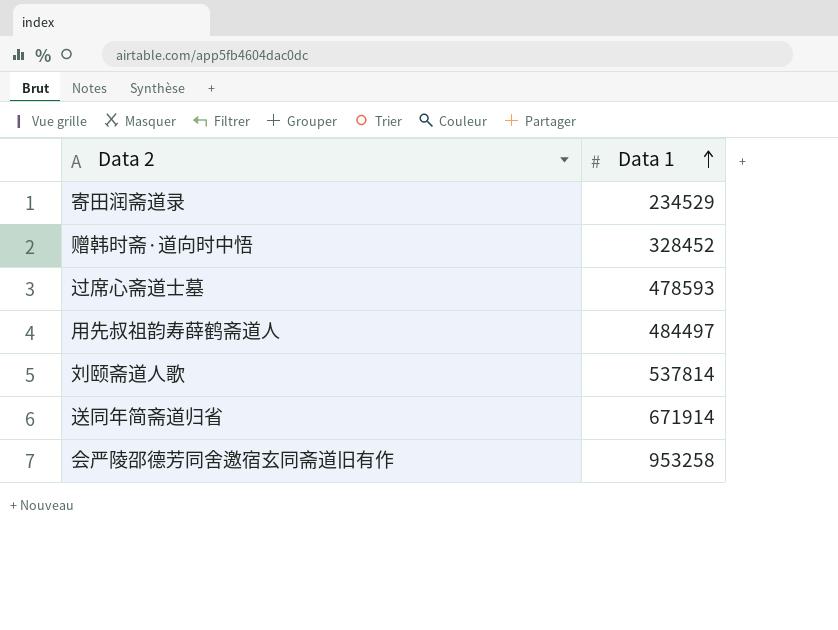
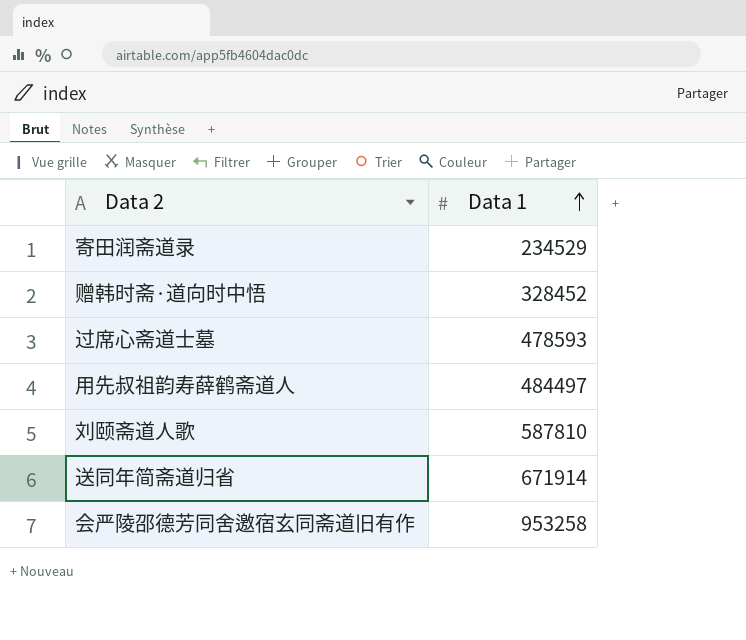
刘颐斋道人歌 | Data 1: 537814 -> 587810

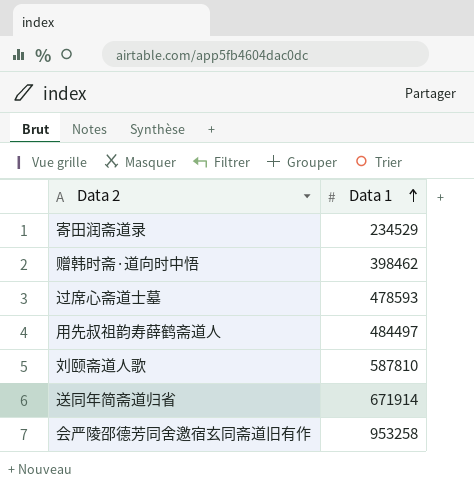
赠韩时斋·道向时中悟 | Data 1: 328452 -> 398462

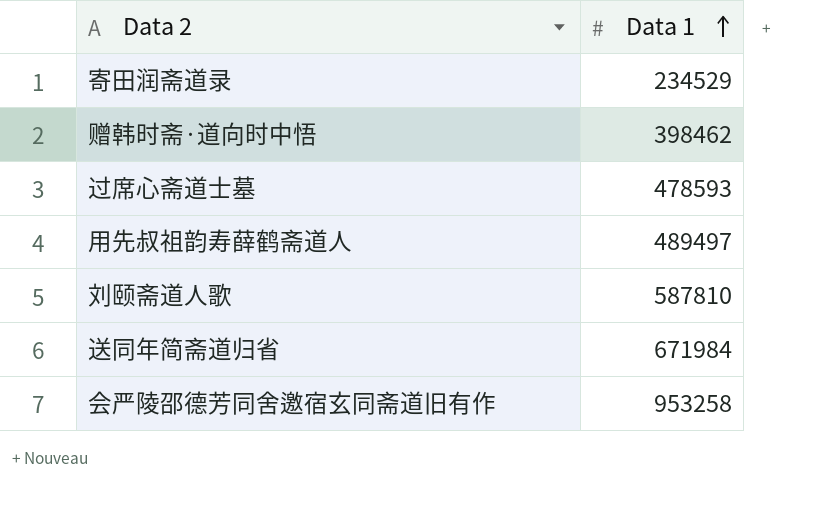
用先叔祖韵寿薛鹤斋道人 | Data 1: 484497 -> 489497
送同年简斋道归省 | Data 1: 671914 -> 671984

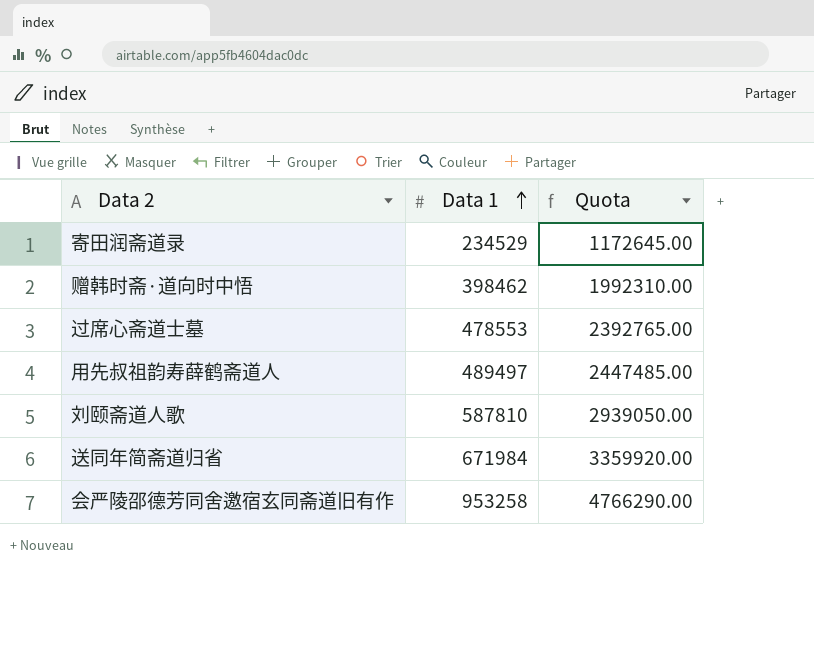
column Quota | formula: none -> [Data 1] * 5
过席心斋道士墓 | Data 1: 478593 -> 478553

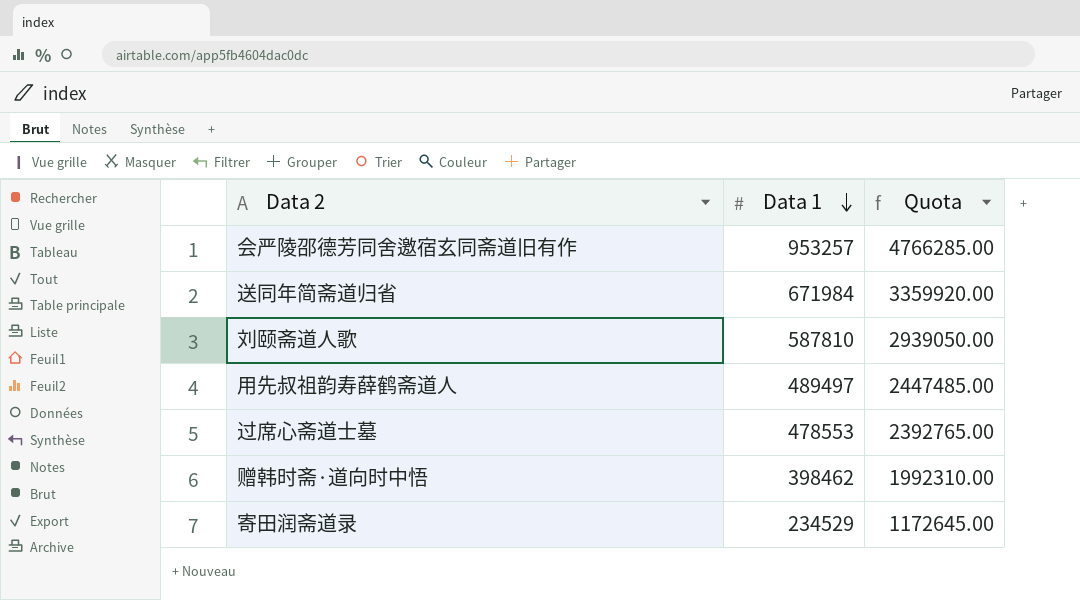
row order: Data 1 ascending -> Data 1 descending
会严陵邵德芳同舍邀宿玄同斋道旧有作 | Data 1: 953258 -> 953257
会严陵邵德芳同舍邀宿玄同斋道旧有作 | Quota: 4766290.00 -> 4766285.00

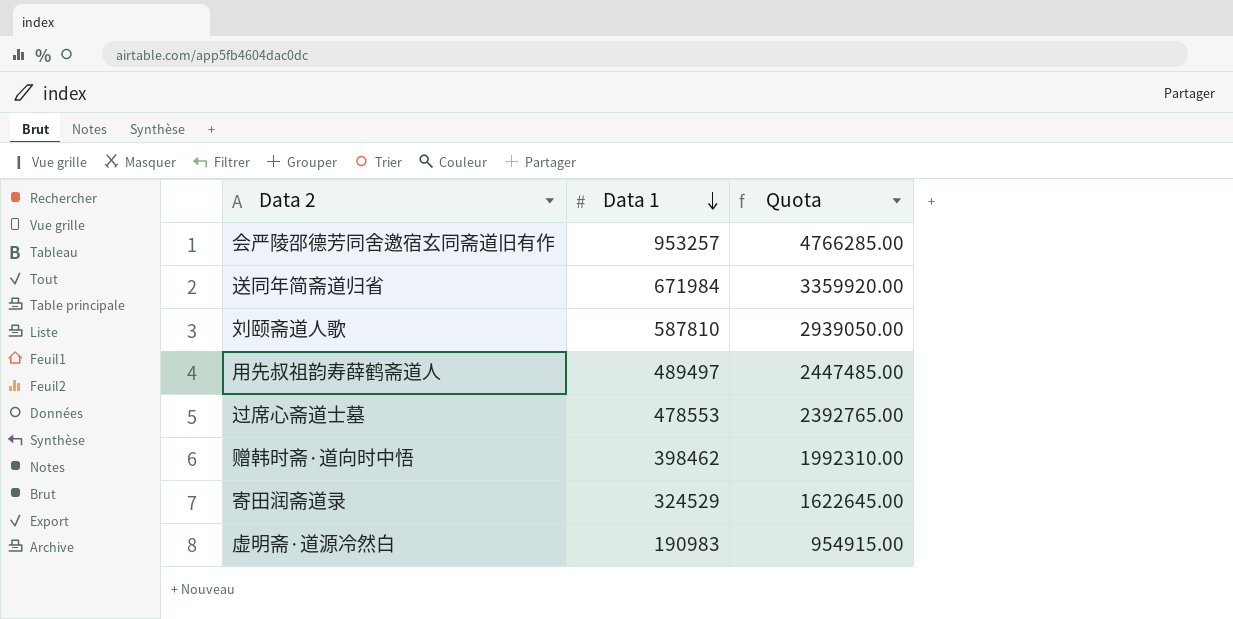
寄田润斋道录 | Data 1: 234529 -> 324529
寄田润斋道录 | Quota: 1172645.00 -> 1622645.00
row 虚明斋·道源冷然白: none -> 190983 | 954915.00

